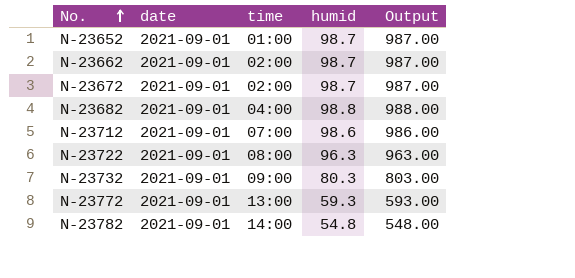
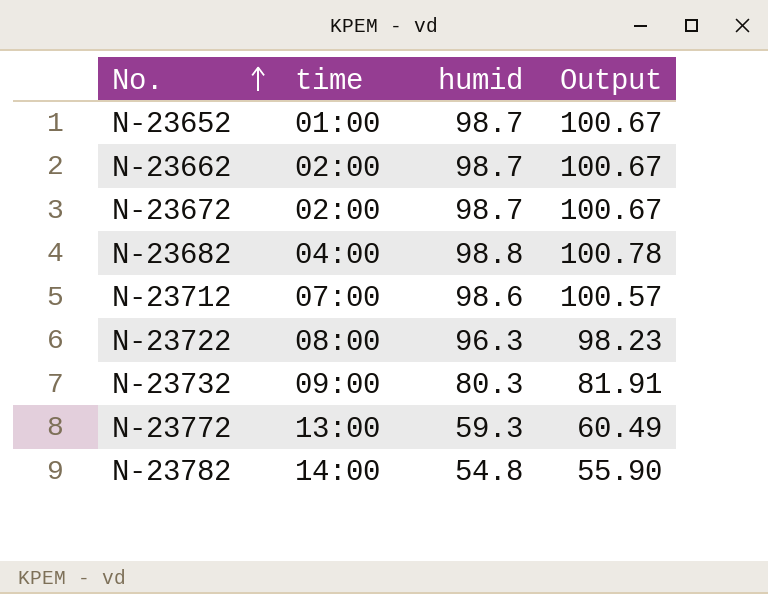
column date | position: 2 -> none
column Output | formula: [humid] * 10 -> [humid] * 1.02

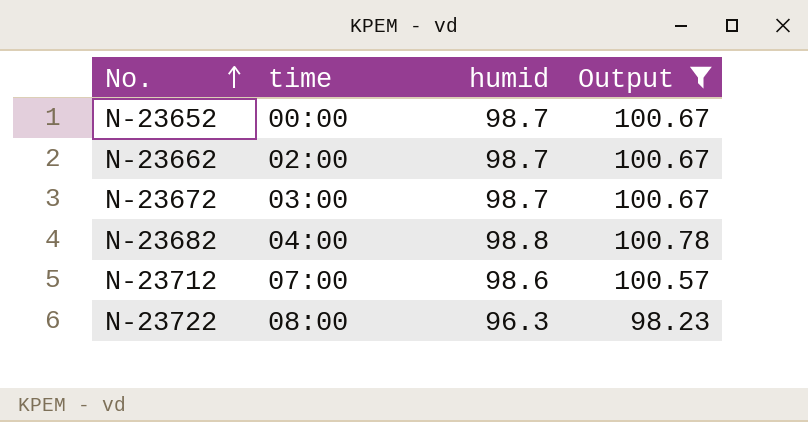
filter: none -> Output >= 98.23
N-23652 | time: 01:00 -> 00:00
N-23672 | time: 02:00 -> 03:00

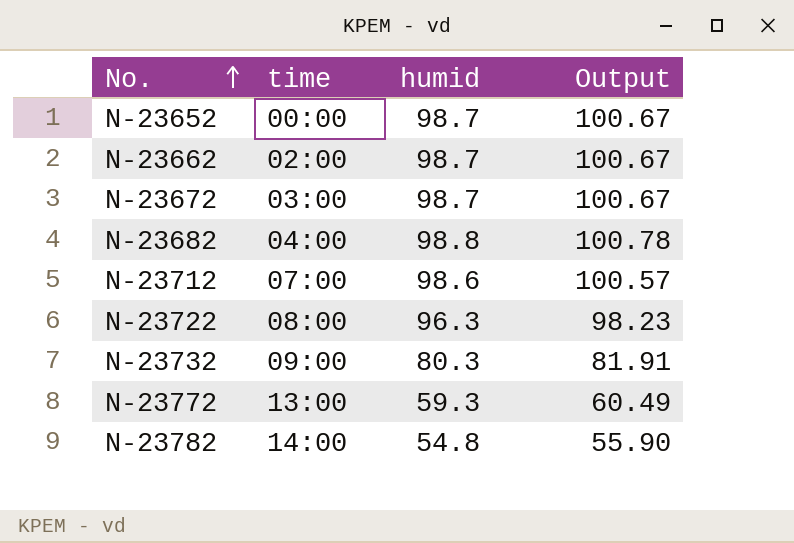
filter: Output >= 98.23 -> none

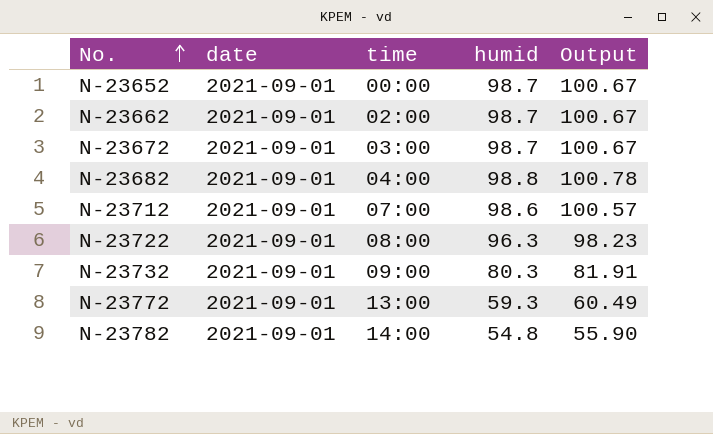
column date | position: none -> 2

